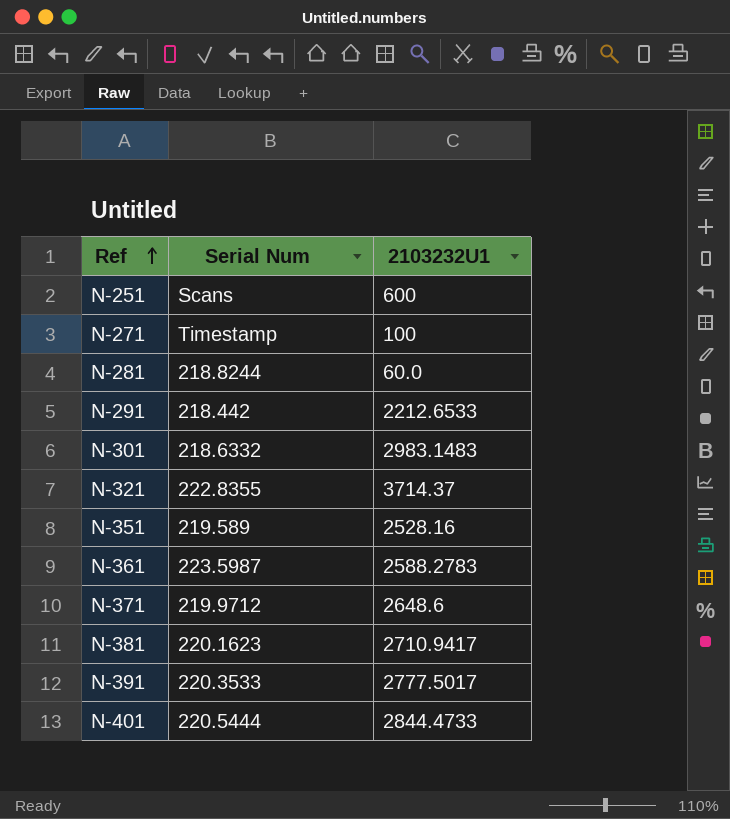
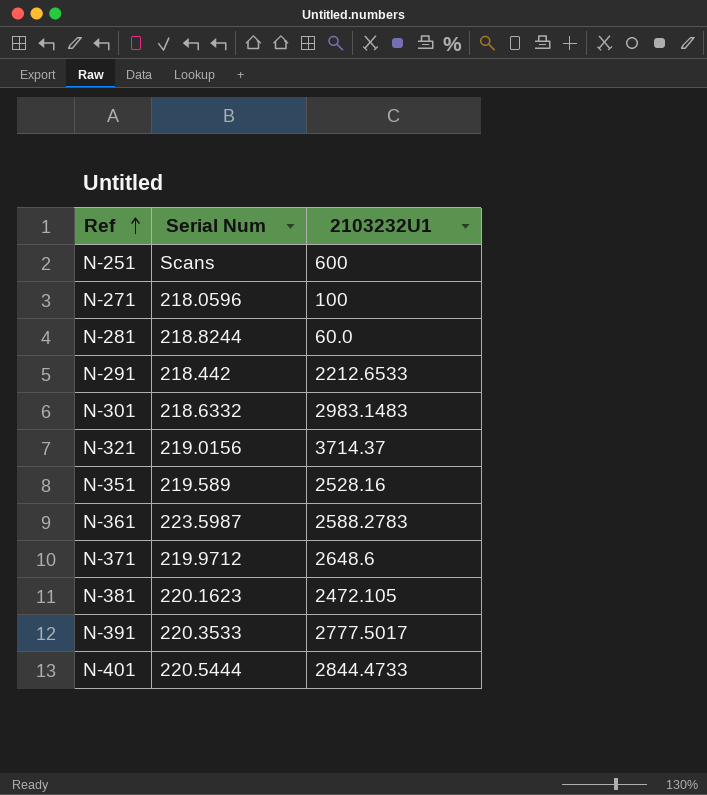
N-271 | Serial Num: Timestamp -> 218.0596
N-321 | Serial Num: 222.8355 -> 219.0156
N-381 | 2103232U1: 2710.9417 -> 2472.105

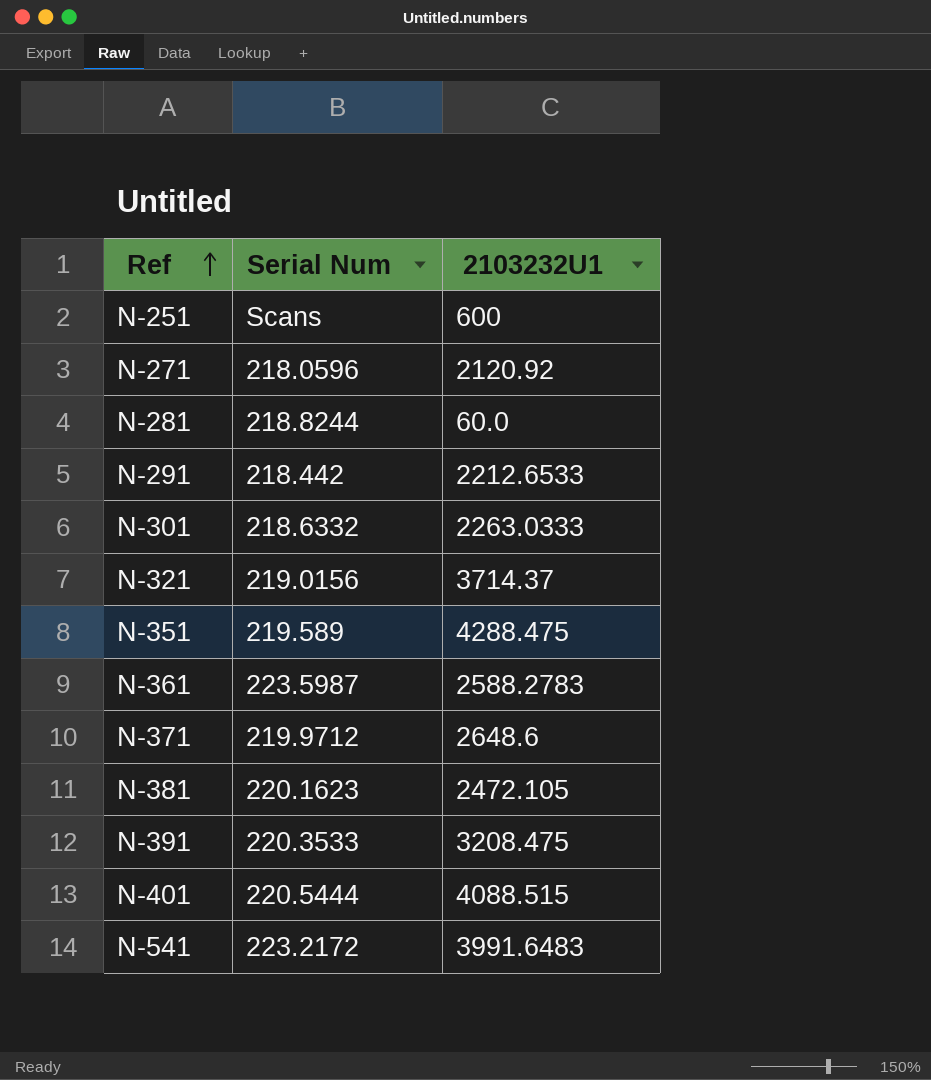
N-271 | 2103232U1: 100 -> 2120.92
N-301 | 2103232U1: 2983.1483 -> 2263.0333
N-351 | 2103232U1: 2528.16 -> 4288.475
N-391 | 2103232U1: 2777.5017 -> 3208.475
N-401 | 2103232U1: 2844.4733 -> 4088.515
row N-541: none -> 223.2172 | 3991.6483

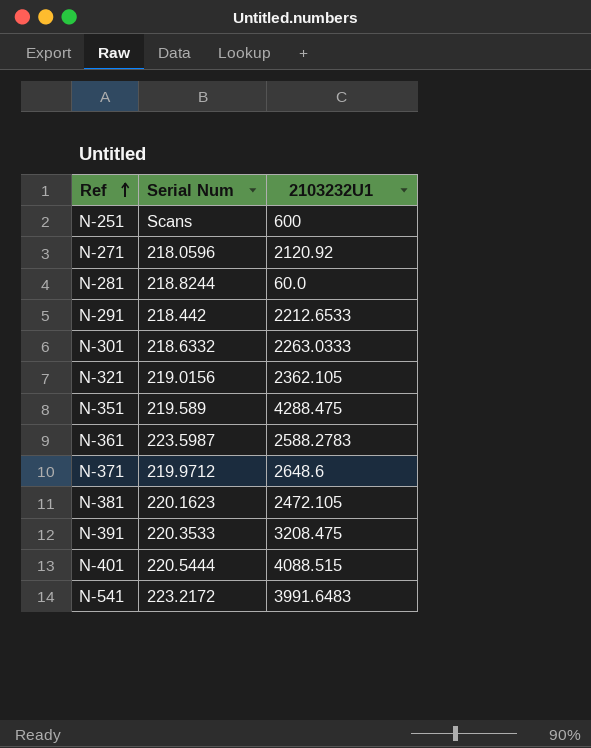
N-321 | 2103232U1: 3714.37 -> 2362.105

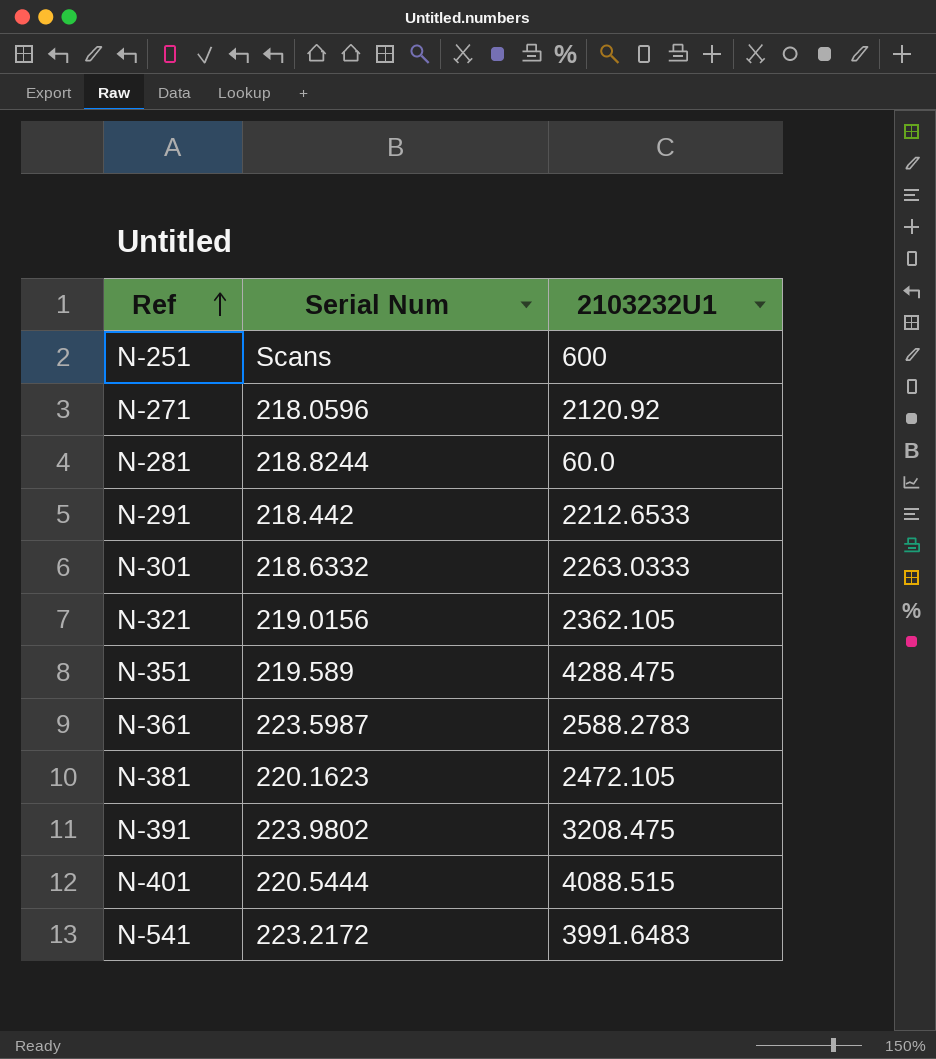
row N-371: 219.9712 | 2648.6 -> none
N-391 | Serial Num: 220.3533 -> 223.9802

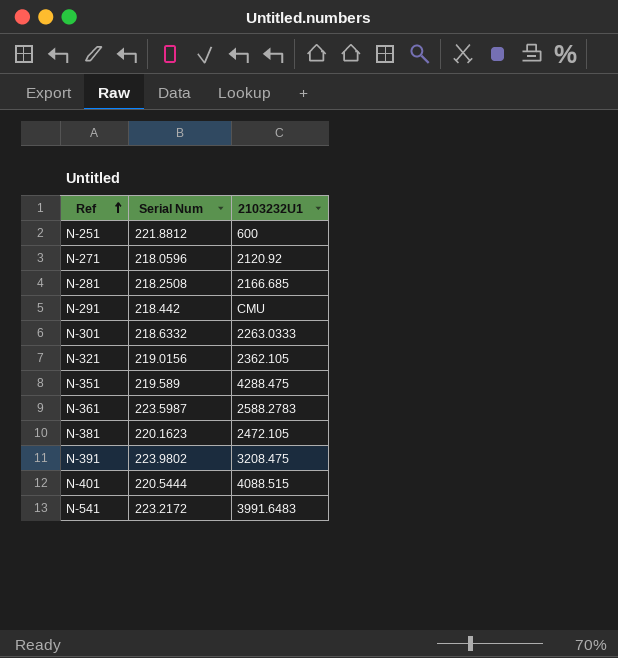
N-251 | Serial Num: Scans -> 221.8812
N-281 | Serial Num: 218.8244 -> 218.2508
N-281 | 2103232U1: 60.0 -> 2166.685
N-291 | 2103232U1: 2212.6533 -> CMU

